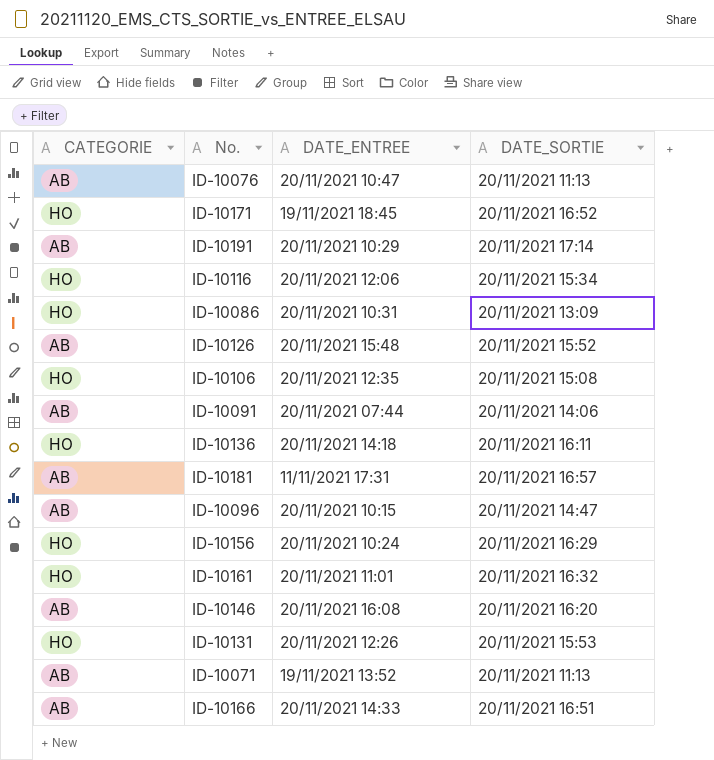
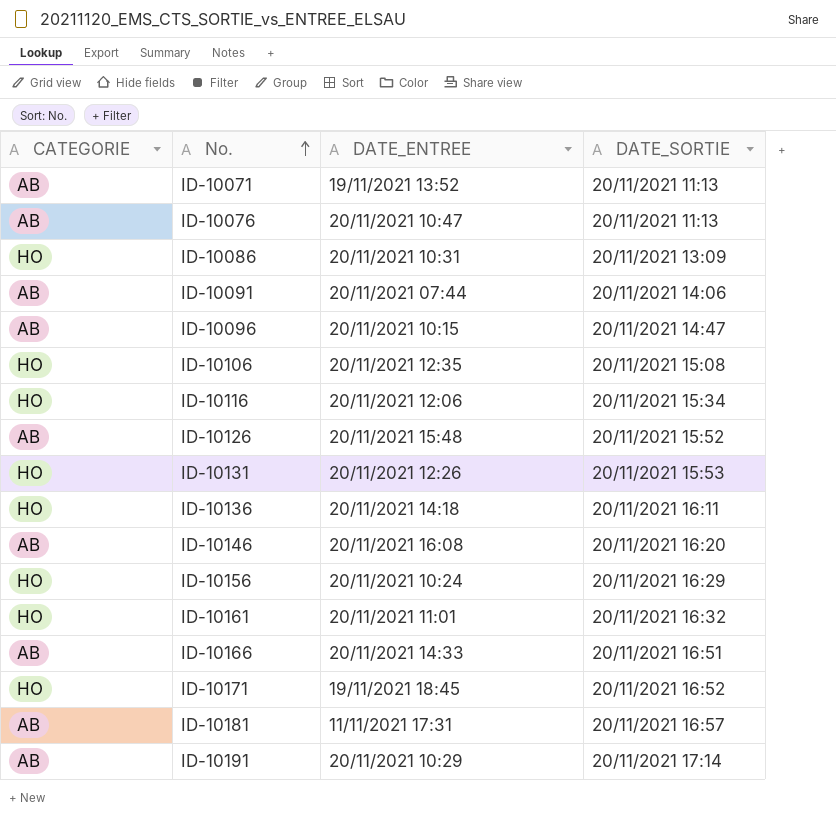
row order: none -> No. ascending

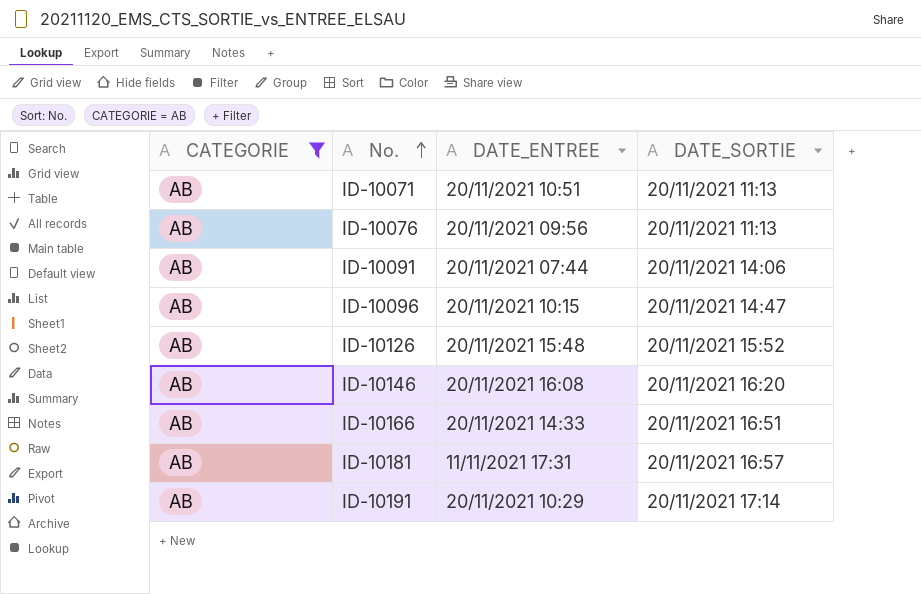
filter: none -> CATEGORIE = AB
ID-10071 | DATE_ENTREE: 19/11/2021 13:52 -> 20/11/2021 10:51
ID-10076 | DATE_ENTREE: 20/11/2021 10:47 -> 20/11/2021 09:56

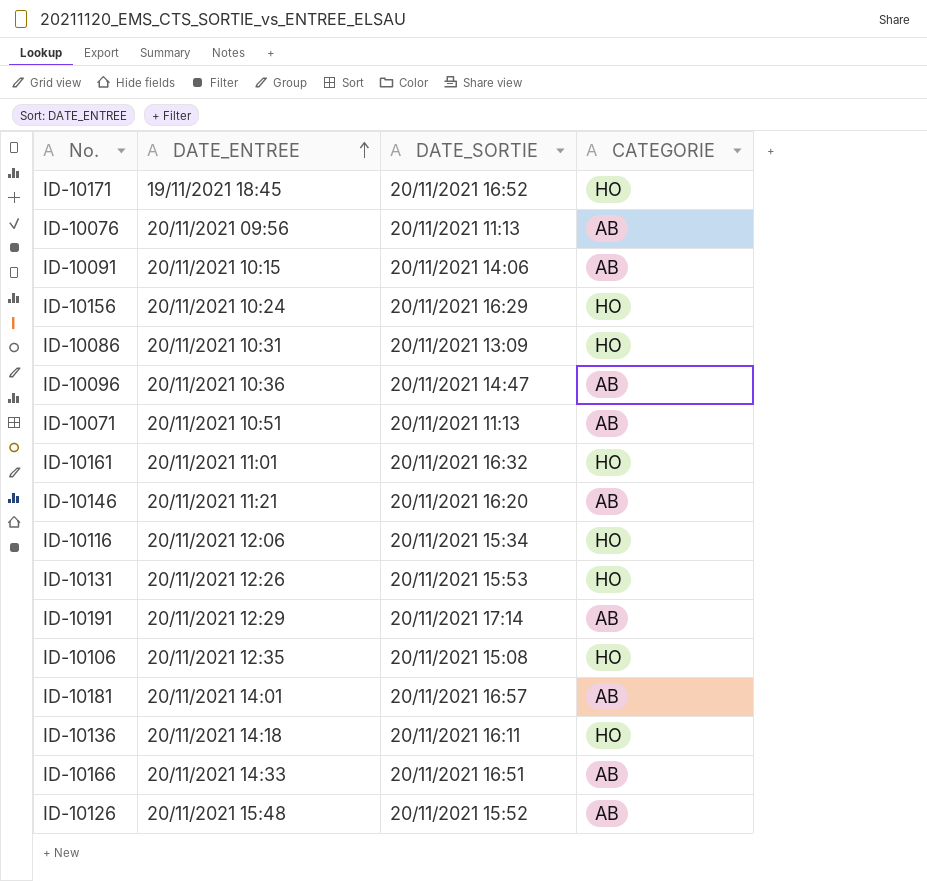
filter: CATEGORIE = AB -> none
row order: No. ascending -> DATE_ENTREE ascending
column CATEGORIE | position: 1 -> 4
ID-10091 | DATE_ENTREE: 20/11/2021 07:44 -> 20/11/2021 10:15
ID-10096 | DATE_ENTREE: 20/11/2021 10:15 -> 20/11/2021 10:36
ID-10146 | DATE_ENTREE: 20/11/2021 16:08 -> 20/11/2021 11:21
ID-10191 | DATE_ENTREE: 20/11/2021 10:29 -> 20/11/2021 12:29
ID-10181 | DATE_ENTREE: 11/11/2021 17:31 -> 20/11/2021 14:01

